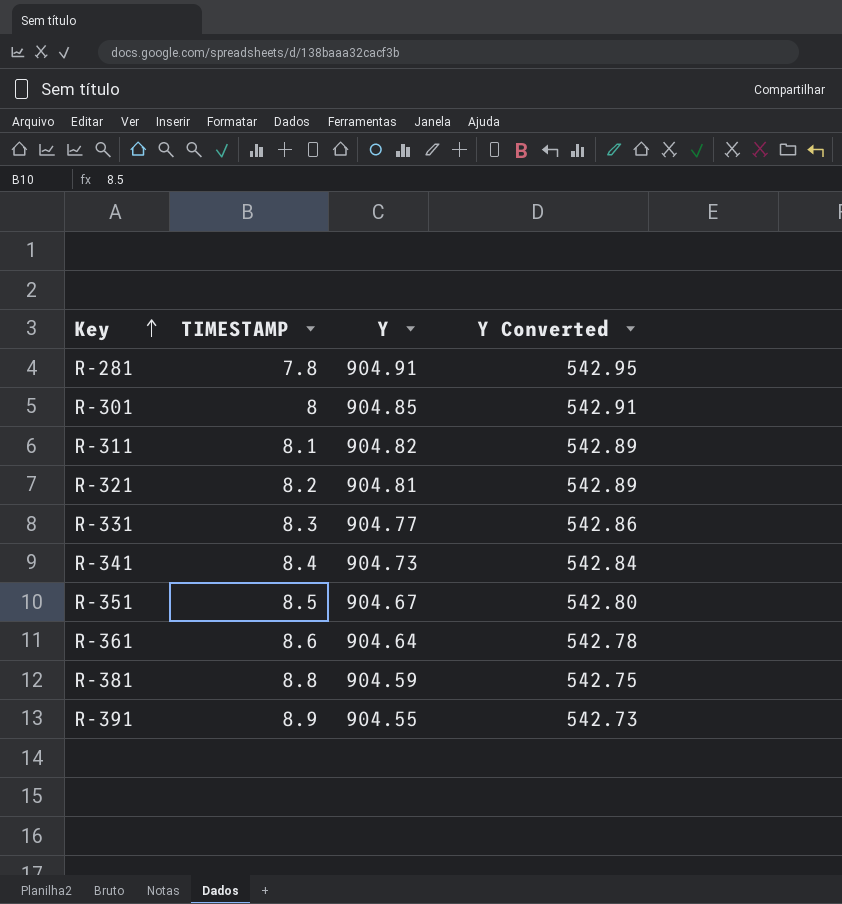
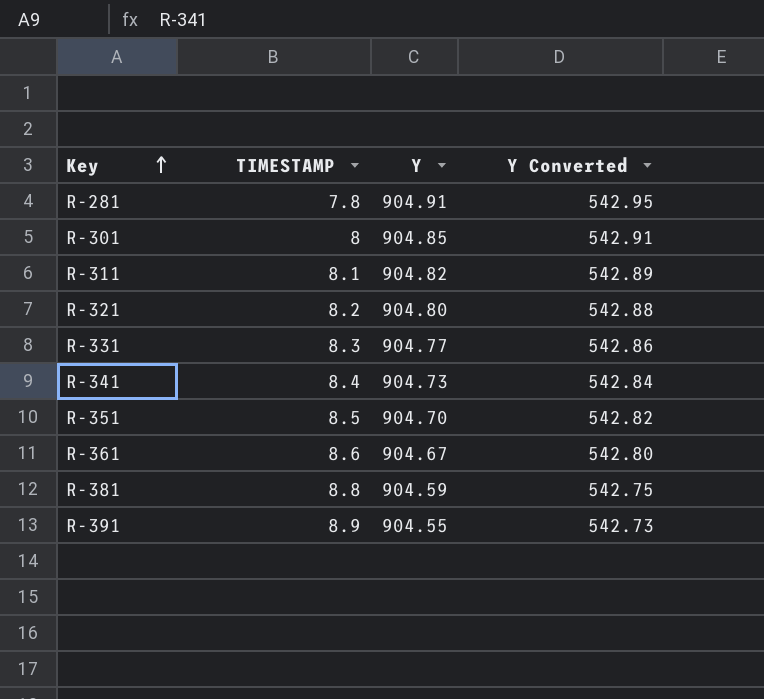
R-321 | Y: 904.81 -> 904.80
R-321 | Y Converted: 542.89 -> 542.88
R-351 | Y: 904.67 -> 904.70
R-351 | Y Converted: 542.80 -> 542.82
R-361 | Y: 904.64 -> 904.67
R-361 | Y Converted: 542.78 -> 542.80

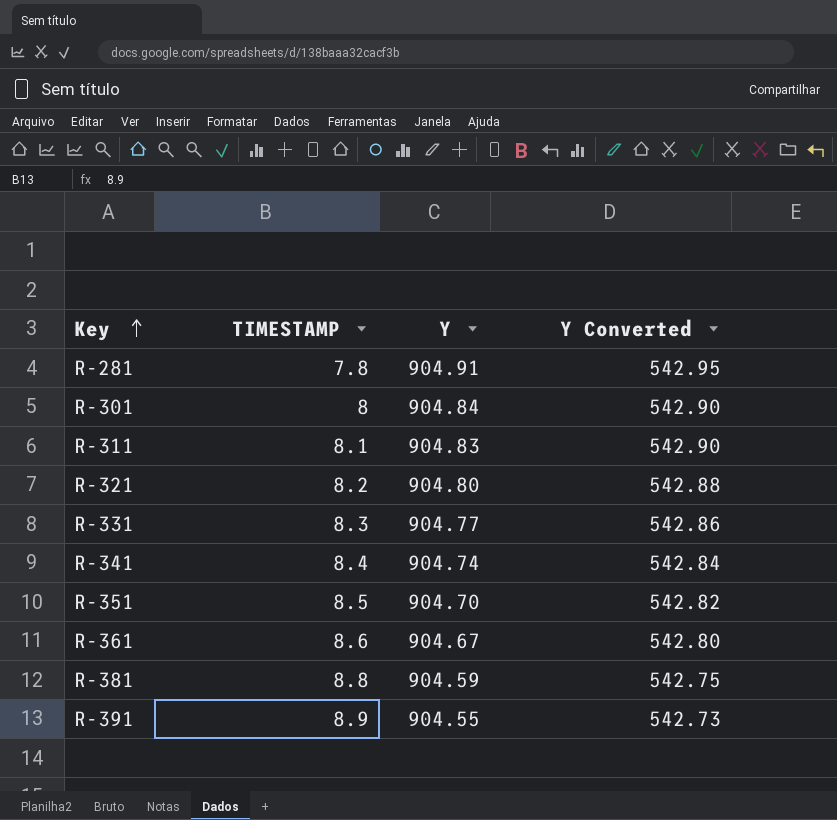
R-301 | Y: 904.85 -> 904.84
R-301 | Y Converted: 542.91 -> 542.90
R-311 | Y: 904.82 -> 904.83
R-311 | Y Converted: 542.89 -> 542.90
R-341 | Y: 904.73 -> 904.74

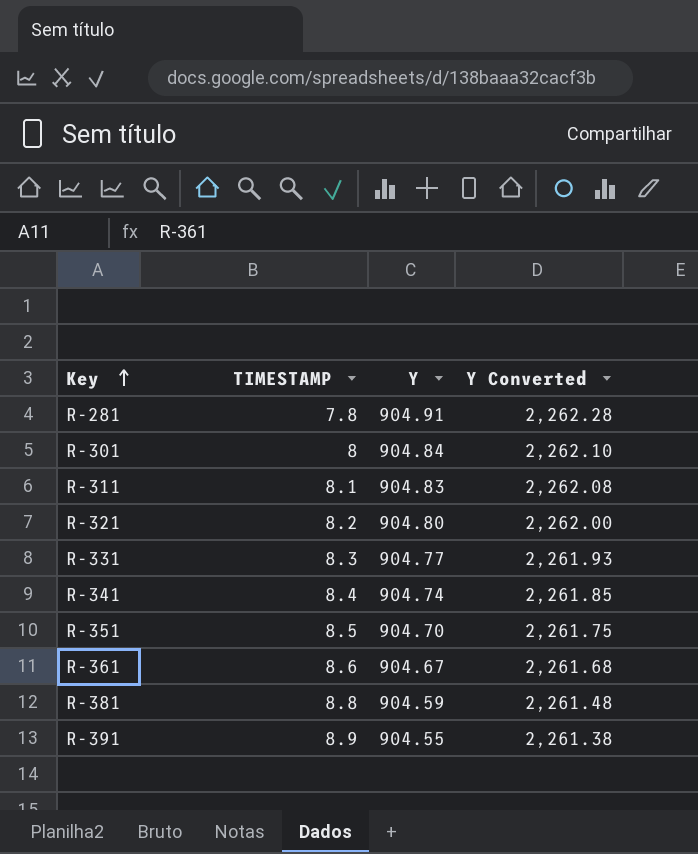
column Y Converted | formula: [Y] * 0.6 -> [Y] * 2.5

